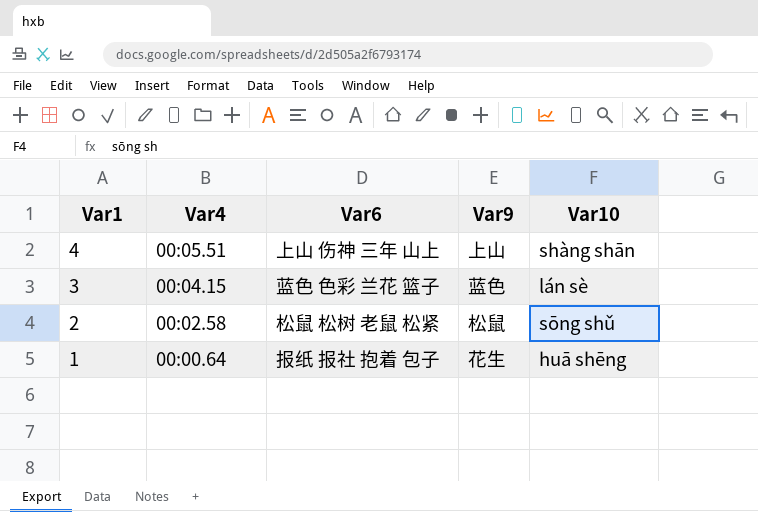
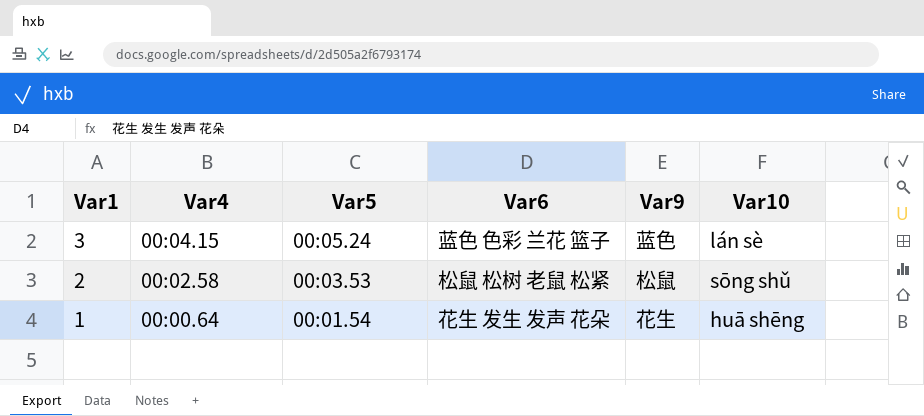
column Var5 | position: none -> 3
row 4: 00:05.51 | 上山 伤神 三年 山上 | 上山 | shàng shān -> none
1 | Var6: 报纸 报社 抱着 包子 -> 花生 发生 发声 花朵

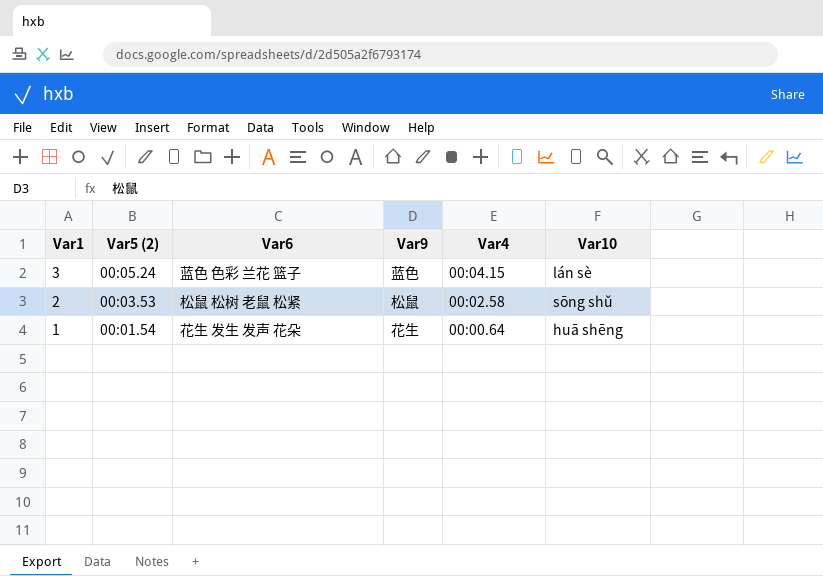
column name: Var5 -> Var5 (2)
column Var4 | position: 2 -> 5

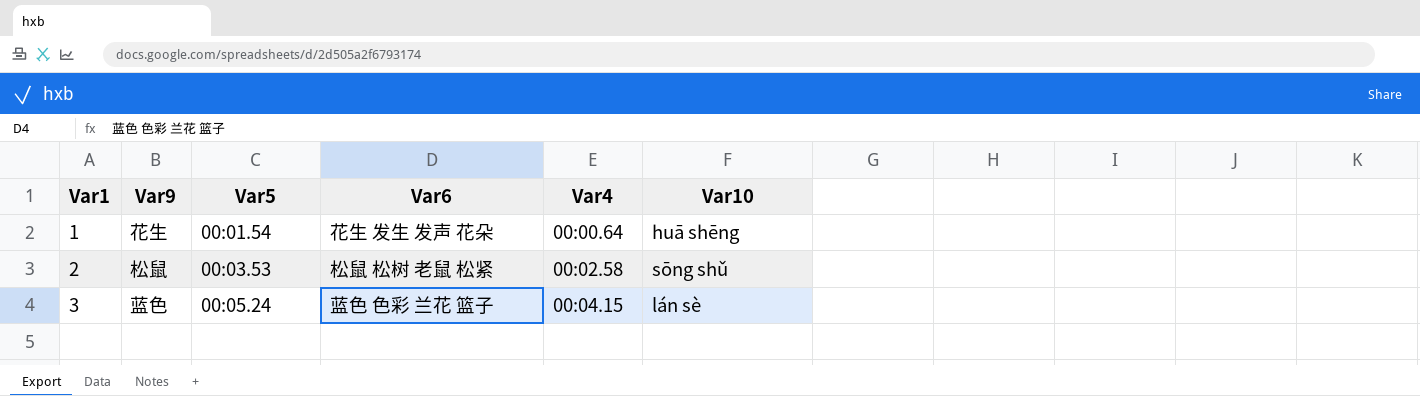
row order: Var1 descending -> Var1 ascending
column Var9 | position: 4 -> 2
column name: Var5 (2) -> Var5

